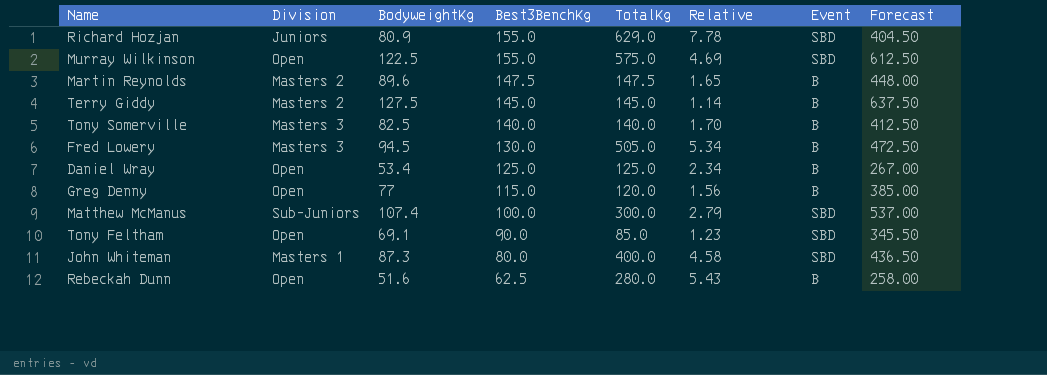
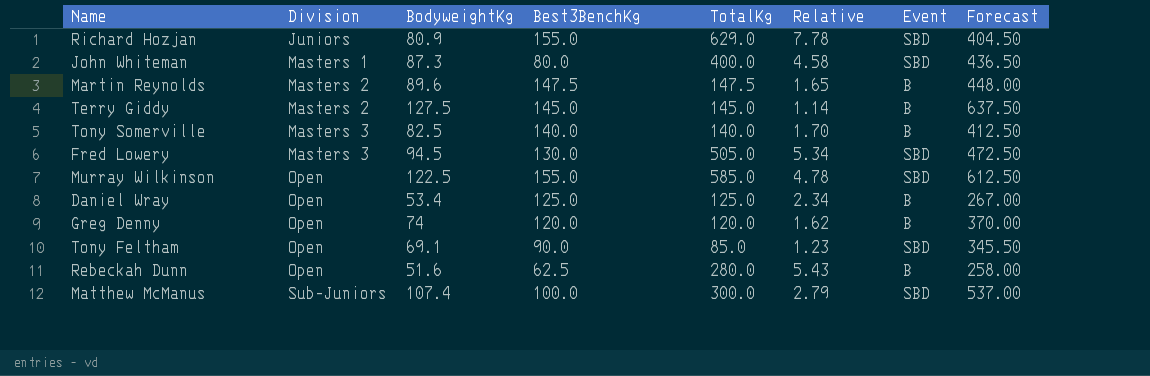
row order: Best3BenchKg descending -> Division ascending
Fred Lowery | Event: B -> SBD
Murray Wilkinson | TotalKg: 575.0 -> 585.0
Murray Wilkinson | Relative: 4.69 -> 4.78
Greg Denny | BodyweightKg: 77 -> 74
Greg Denny | Best3BenchKg: 115.0 -> 120.0
Greg Denny | Relative: 1.56 -> 1.62
Greg Denny | Forecast: 385.00 -> 370.00

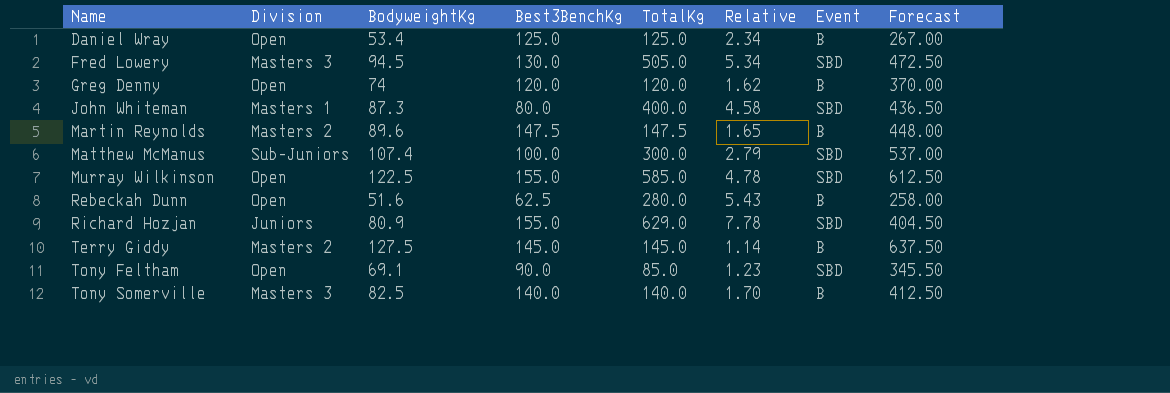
row order: Division ascending -> Name ascending

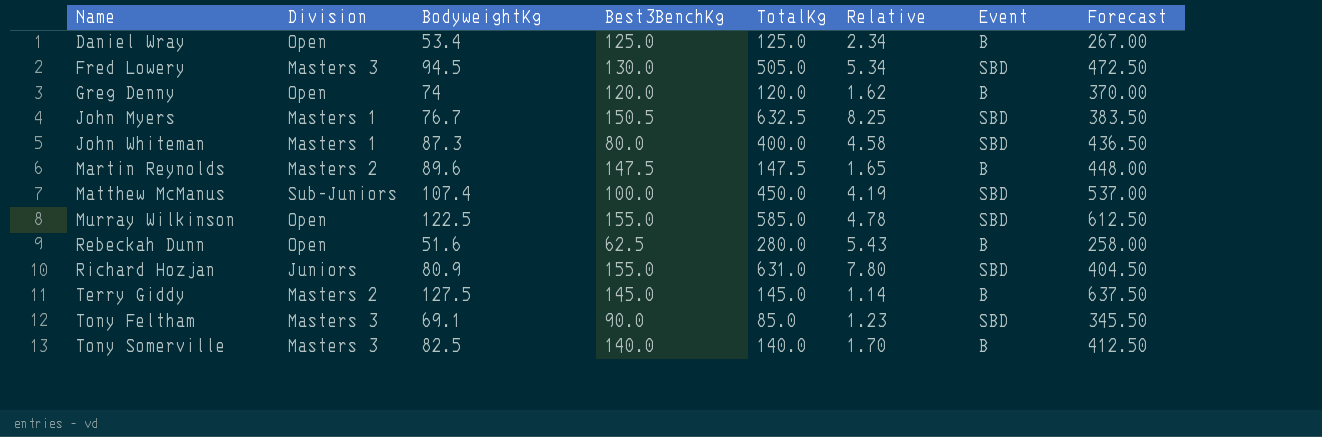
row John Myers: none -> Masters 1 | 76.7 | 150.5 | 632.5 | 8.25 | SBD | 383.50
Matthew McManus | TotalKg: 300.0 -> 450.0
Matthew McManus | Relative: 2.79 -> 4.19
Richard Hozjan | TotalKg: 629.0 -> 631.0
Richard Hozjan | Relative: 7.78 -> 7.80
Tony Feltham | Division: Open -> Masters 3

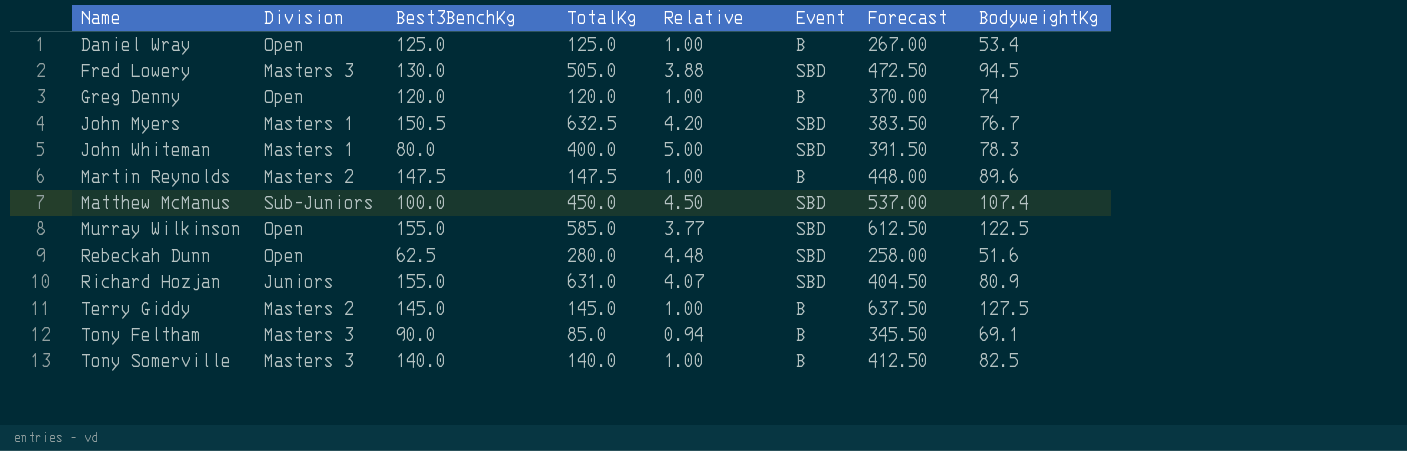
column Relative | formula: [TotalKg] / [BodyweightKg] -> [TotalKg] / [Best3BenchKg]
column BodyweightKg | position: 3 -> 8
John Whiteman | Forecast: 436.50 -> 391.50
John Whiteman | BodyweightKg: 87.3 -> 78.3
Rebeckah Dunn | Event: B -> SBD
Tony Feltham | Event: SBD -> B

